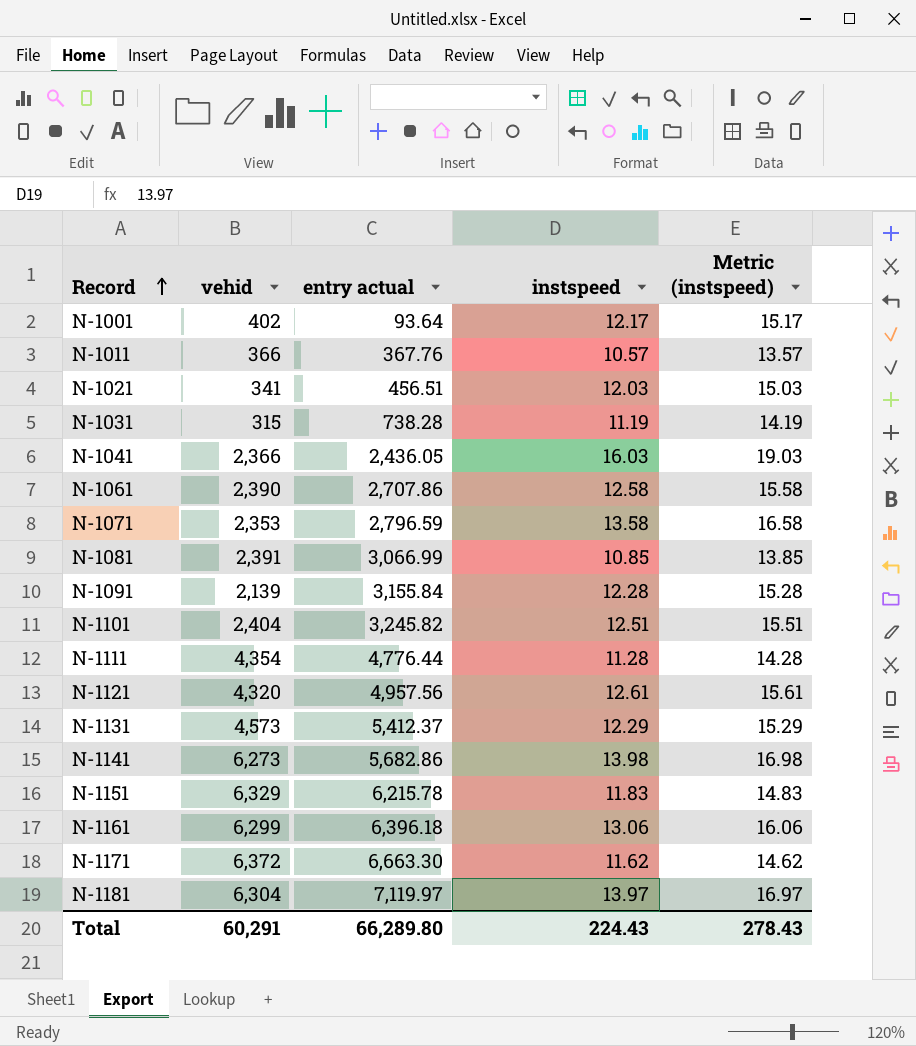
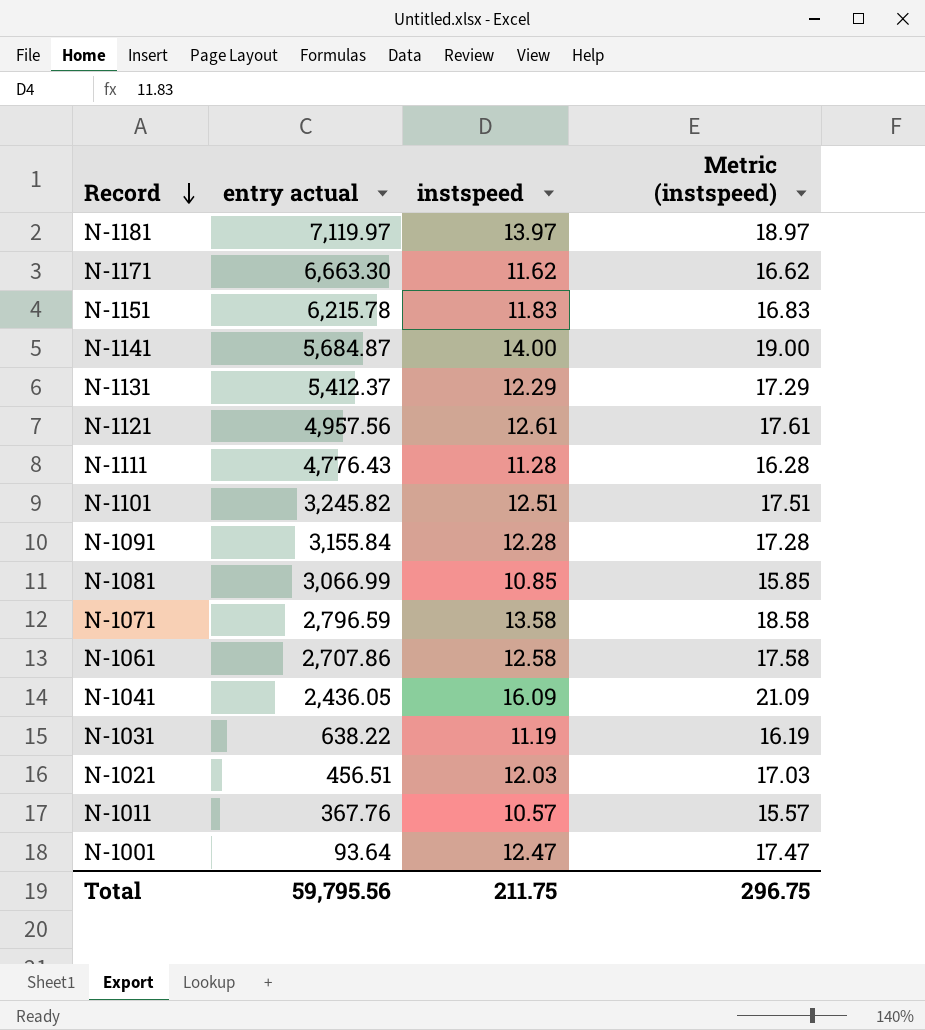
row order: Record ascending -> Record descending
column vehid | position: 2 -> none
column Metric (instspeed) | formula: [instspeed] + 3 -> [instspeed] + 5
row N-1161: 6,299 | 6,396.18 | 13.06 | 16.06 -> none
N-1141 | entry actual: 5,682.86 -> 5,684.87
N-1141 | instspeed: 13.98 -> 14.00
N-1111 | entry actual: 4,776.44 -> 4,776.43
N-1041 | instspeed: 16.03 -> 16.09
N-1031 | entry actual: 738.28 -> 638.22
N-1001 | instspeed: 12.17 -> 12.47
Total | entry actual: 66,289.80 -> 59,795.56
Total | instspeed: 224.43 -> 211.75
Total | Metric (instspeed): 278.43 -> 296.75

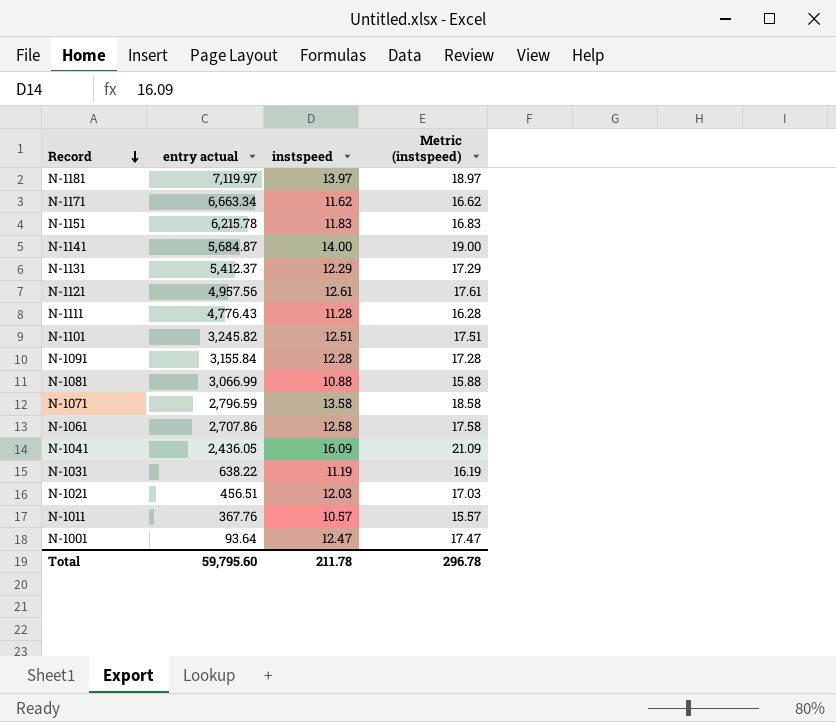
N-1171 | entry actual: 6,663.30 -> 6,663.34
N-1081 | instspeed: 10.85 -> 10.88
N-1081 | Metric (instspeed): 15.85 -> 15.88
Total | entry actual: 59,795.56 -> 59,795.60
Total | instspeed: 211.75 -> 211.78
Total | Metric (instspeed): 296.75 -> 296.78

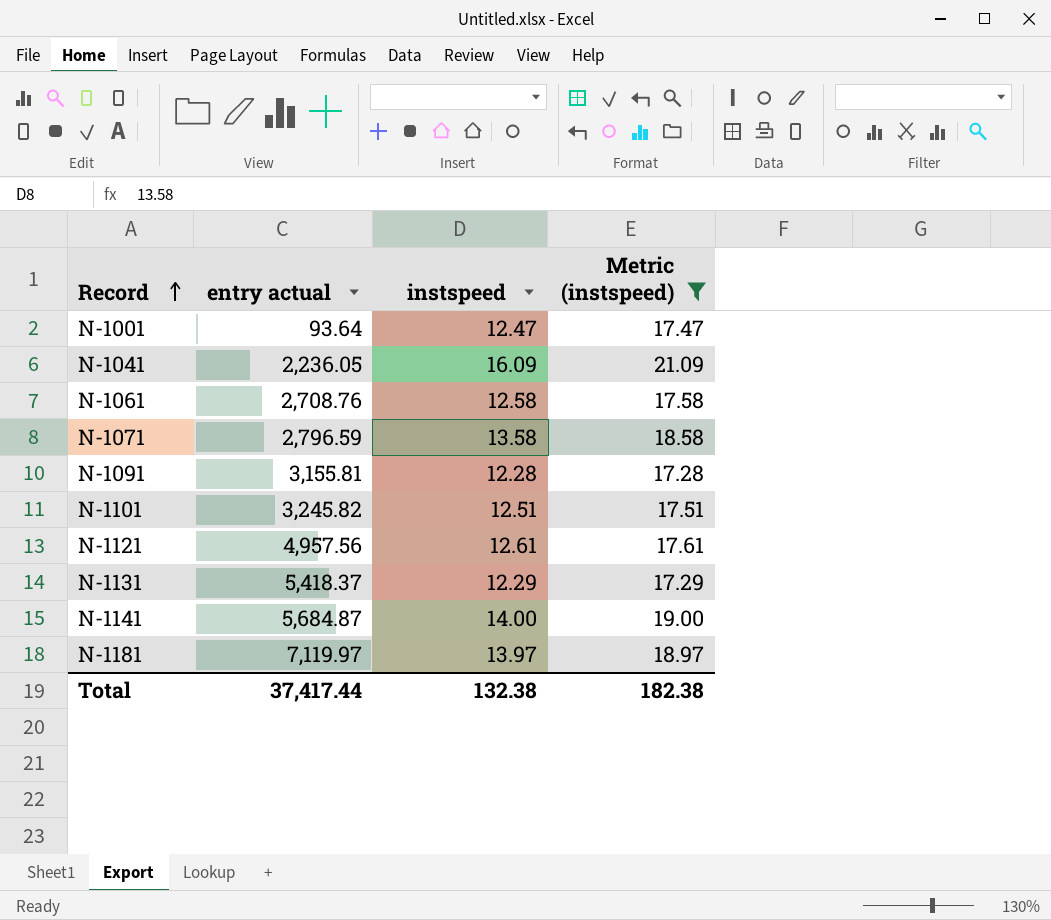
filter: none -> Metric (instspeed) >= 17.28
row order: Record descending -> Record ascending
N-1041 | entry actual: 2,436.05 -> 2,236.05
N-1061 | entry actual: 2,707.86 -> 2,708.76
N-1091 | entry actual: 3,155.84 -> 3,155.81
N-1131 | entry actual: 5,412.37 -> 5,418.37
Total | entry actual: 59,795.60 -> 37,417.44
Total | instspeed: 211.78 -> 132.38
Total | Metric (instspeed): 296.78 -> 182.38

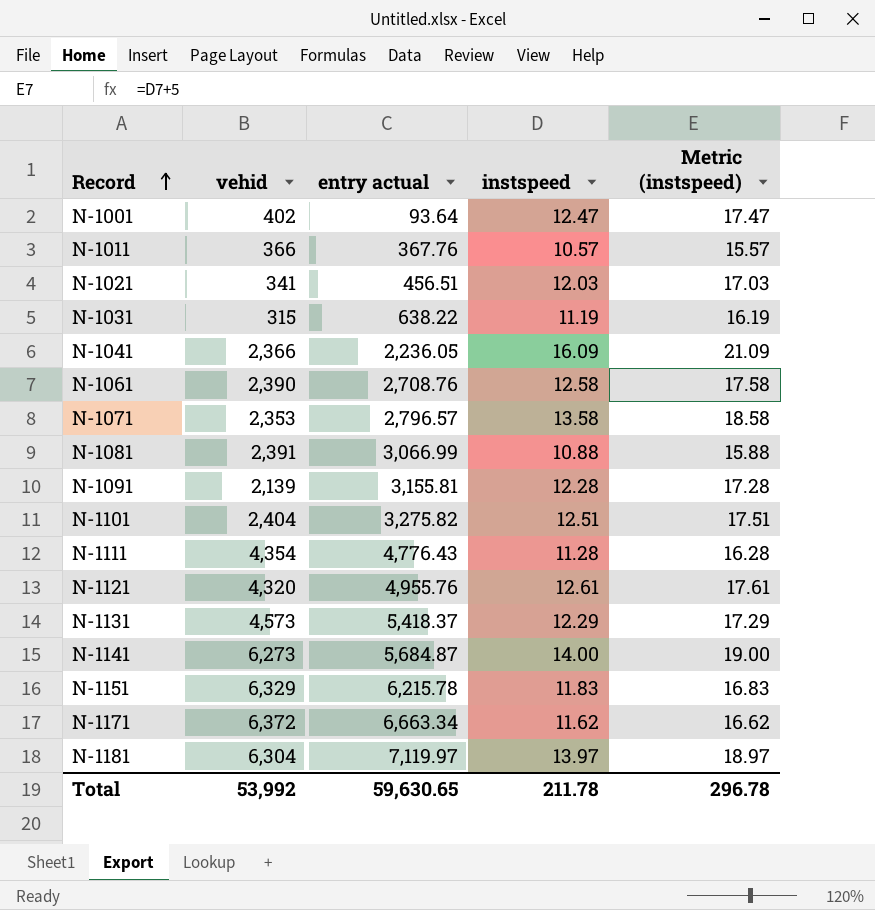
filter: Metric (instspeed) >= 17.28 -> none
column vehid | position: none -> 2
N-1071 | entry actual: 2,796.59 -> 2,796.57
N-1101 | entry actual: 3,245.82 -> 3,275.82
N-1121 | entry actual: 4,957.56 -> 4,955.76
Total | entry actual: 37,417.44 -> 59,630.65
Total | instspeed: 132.38 -> 211.78
Total | Metric (instspeed): 182.38 -> 296.78

